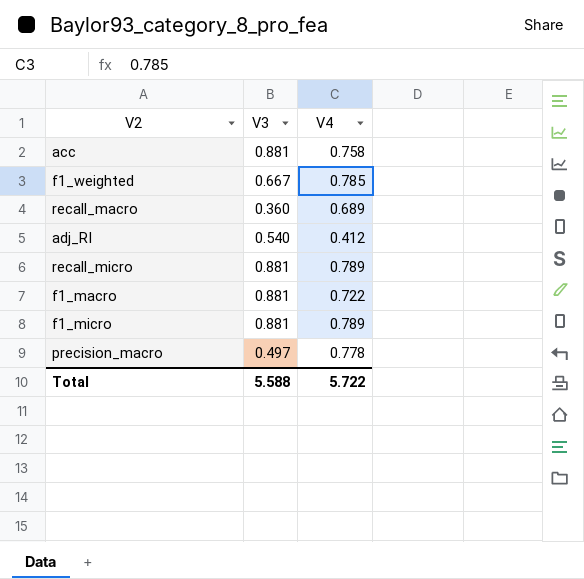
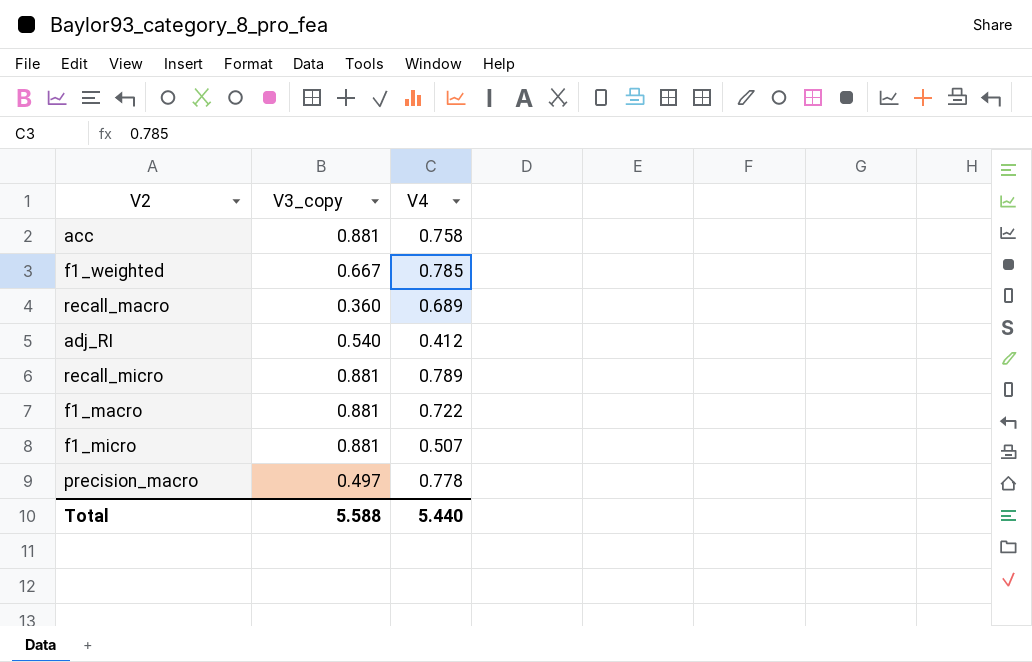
column name: V3 -> V3_copy
f1_micro | V4: 0.789 -> 0.507
Total | V4: 5.722 -> 5.440

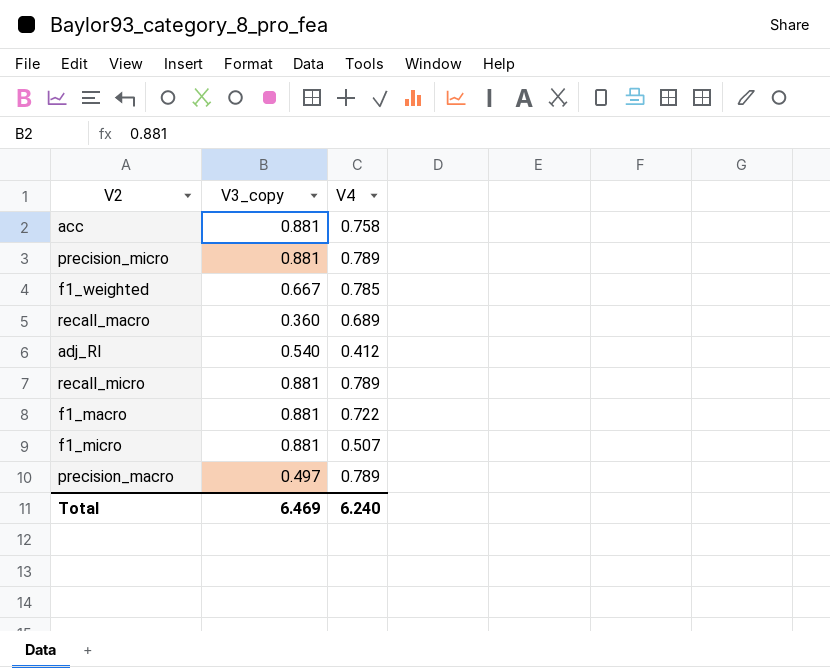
row precision_micro: none -> 0.881 | 0.789
precision_macro | V4: 0.778 -> 0.789
Total | V3_copy: 5.588 -> 6.469
Total | V4: 5.440 -> 6.240

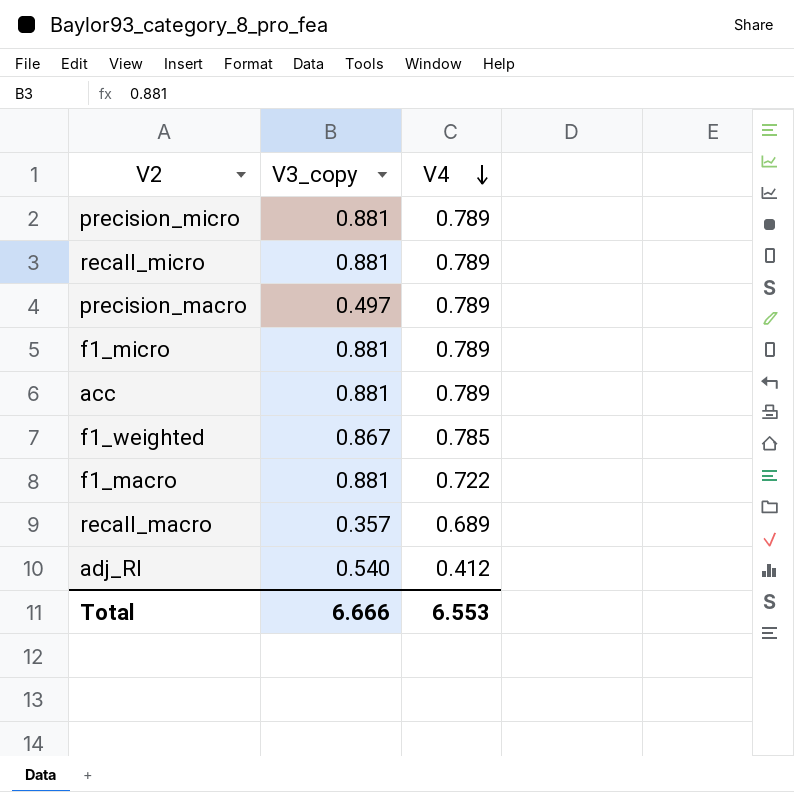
row order: none -> V4 descending
f1_micro | V4: 0.507 -> 0.789
acc | V4: 0.758 -> 0.789
f1_weighted | V3_copy: 0.667 -> 0.867
recall_macro | V3_copy: 0.360 -> 0.357
Total | V3_copy: 6.469 -> 6.666
Total | V4: 6.240 -> 6.553

